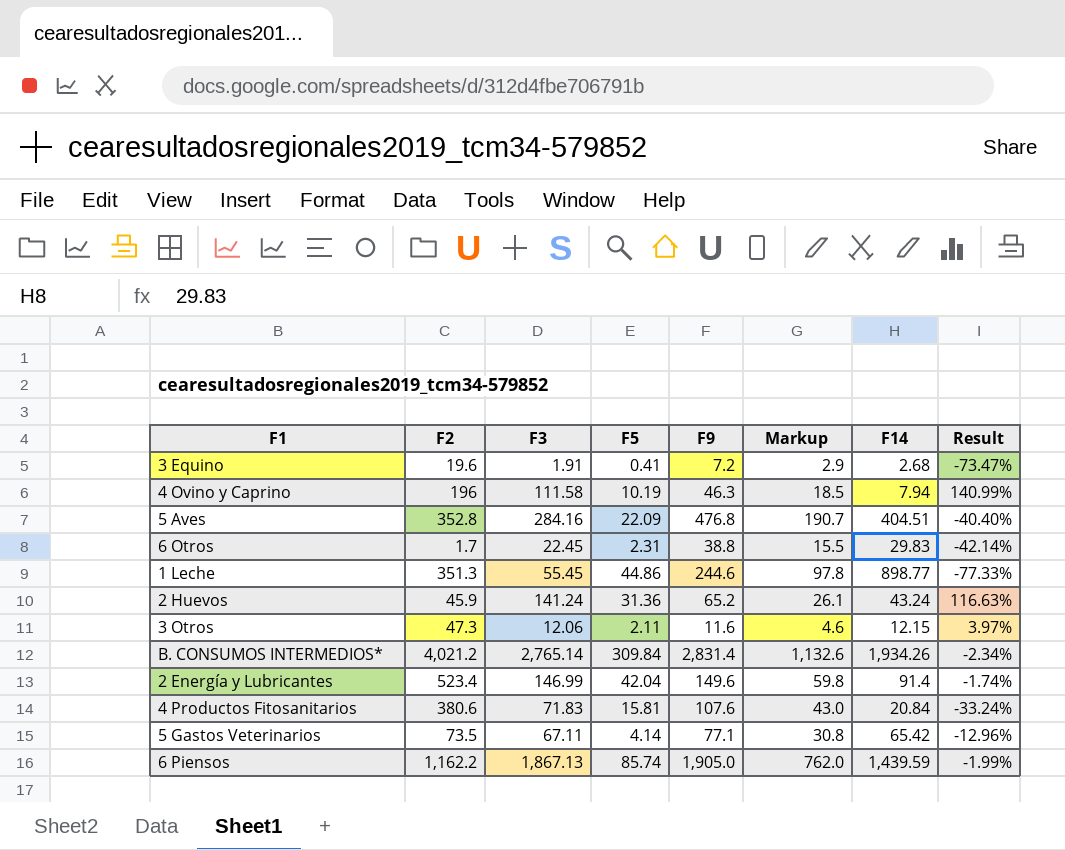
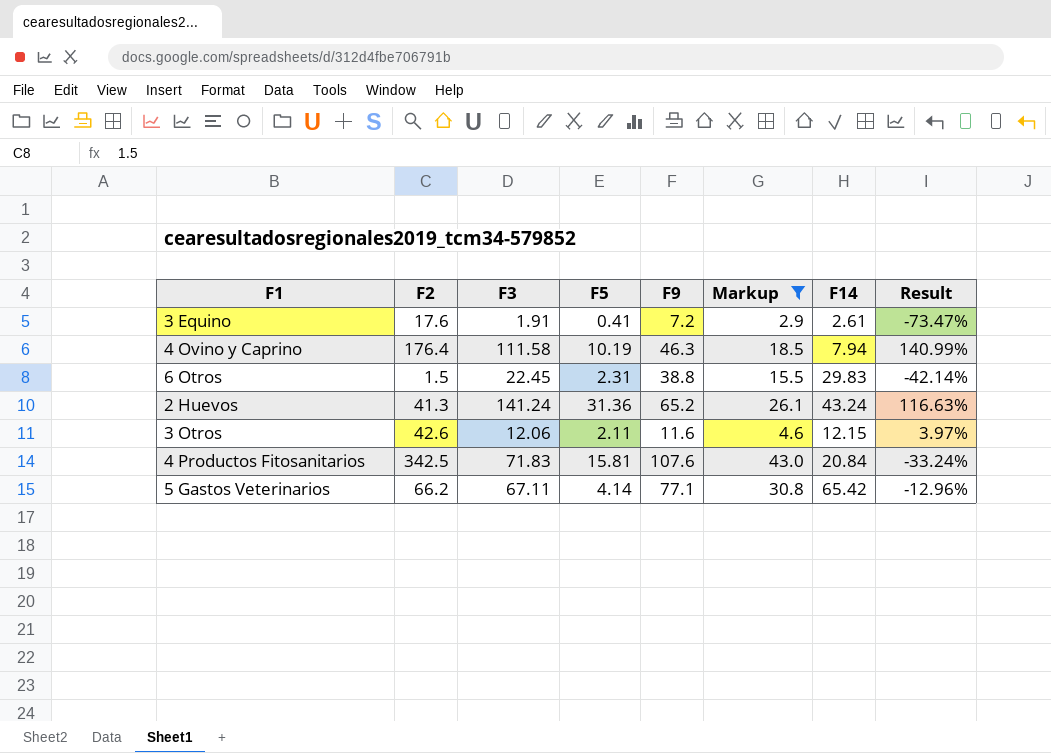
filter: none -> Markup <= 43.0
3 Equino | F2: 19.6 -> 17.6
3 Equino | F14: 2.68 -> 2.61
4 Ovino y Caprino | F2: 196 -> 176.4
6 Otros | F2: 1.7 -> 1.5
2 Huevos | F2: 45.9 -> 41.3
3 Otros | F2: 47.3 -> 42.6
4 Productos Fitosanitarios | F2: 380.6 -> 342.5
5 Gastos Veterinarios | F2: 73.5 -> 66.2

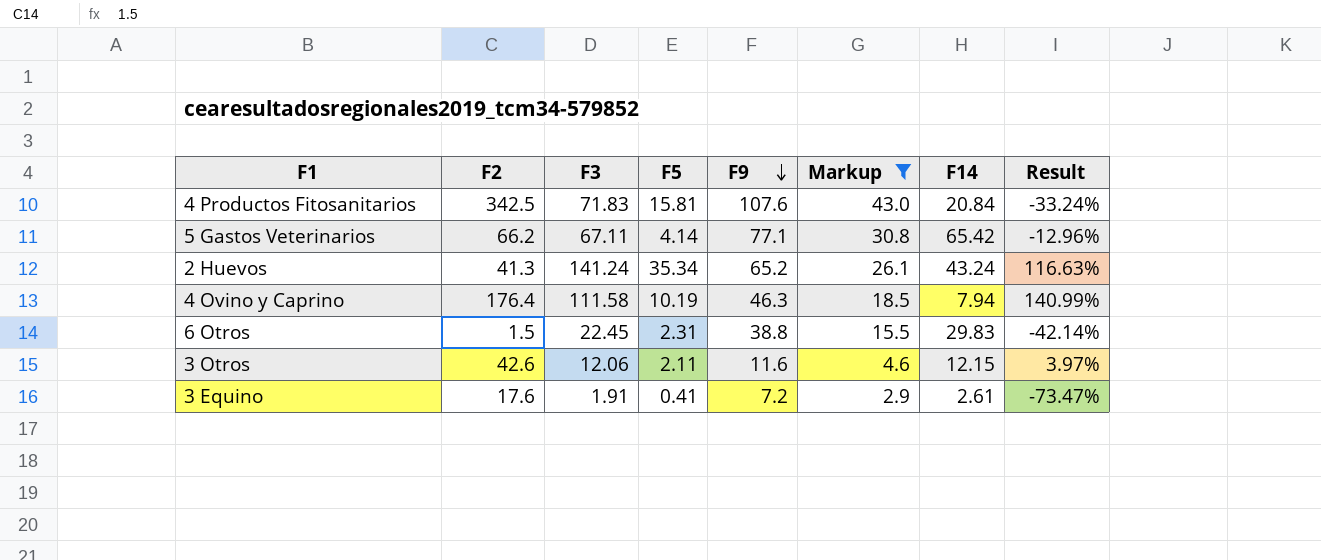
row order: none -> F9 descending
2 Huevos | F5: 31.36 -> 35.34

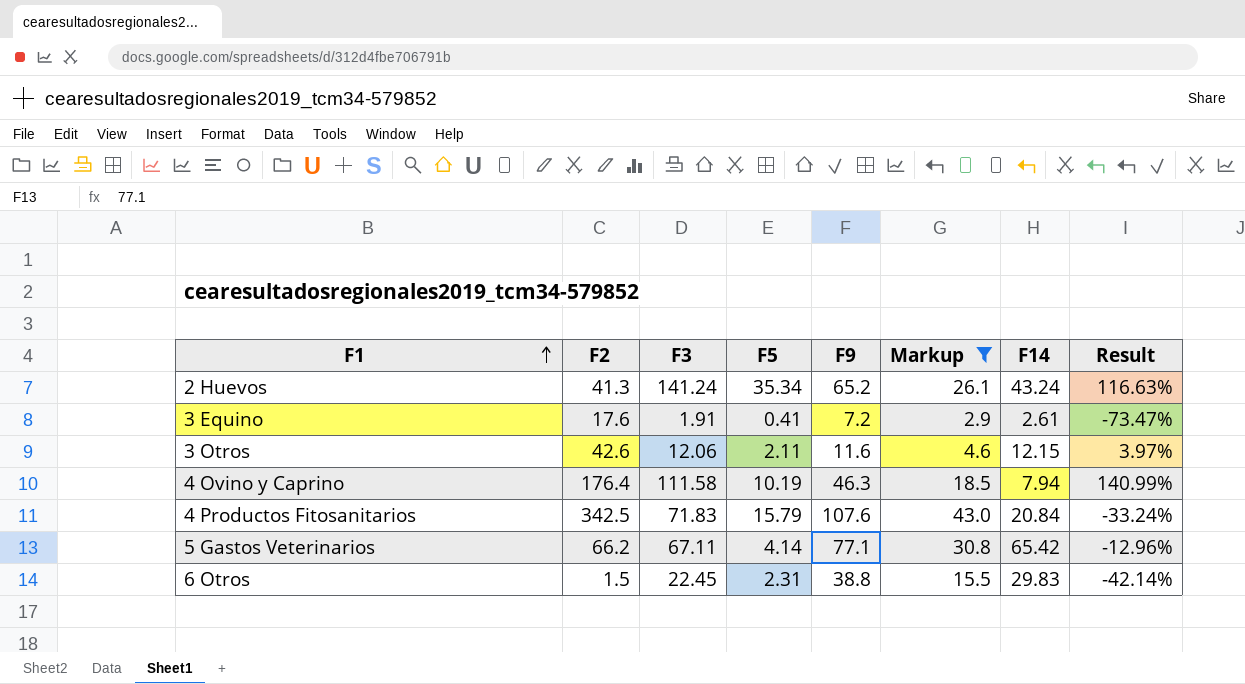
row order: F9 descending -> F1 ascending
4 Productos Fitosanitarios | F5: 15.81 -> 15.79

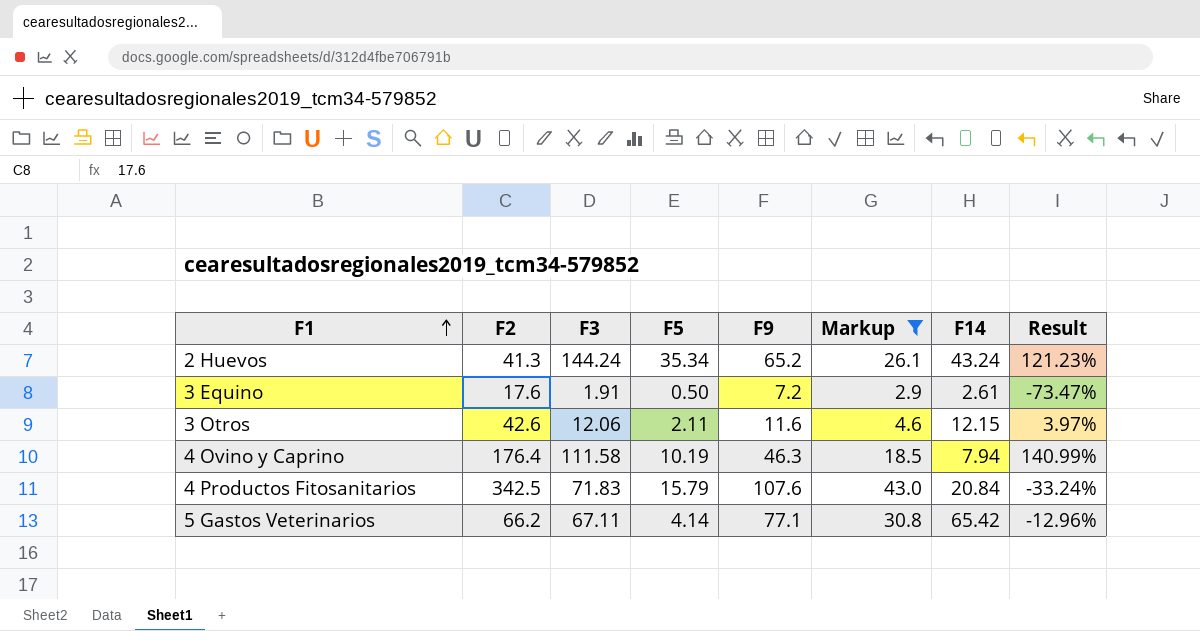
row 6 Otros: 1.5 | 22.45 | 2.31 | 38.8 | 15.5 | 29.83 | -42.14% -> none
2 Huevos | F3: 141.24 -> 144.24
2 Huevos | Result: 116.63% -> 121.23%
3 Equino | F5: 0.41 -> 0.50

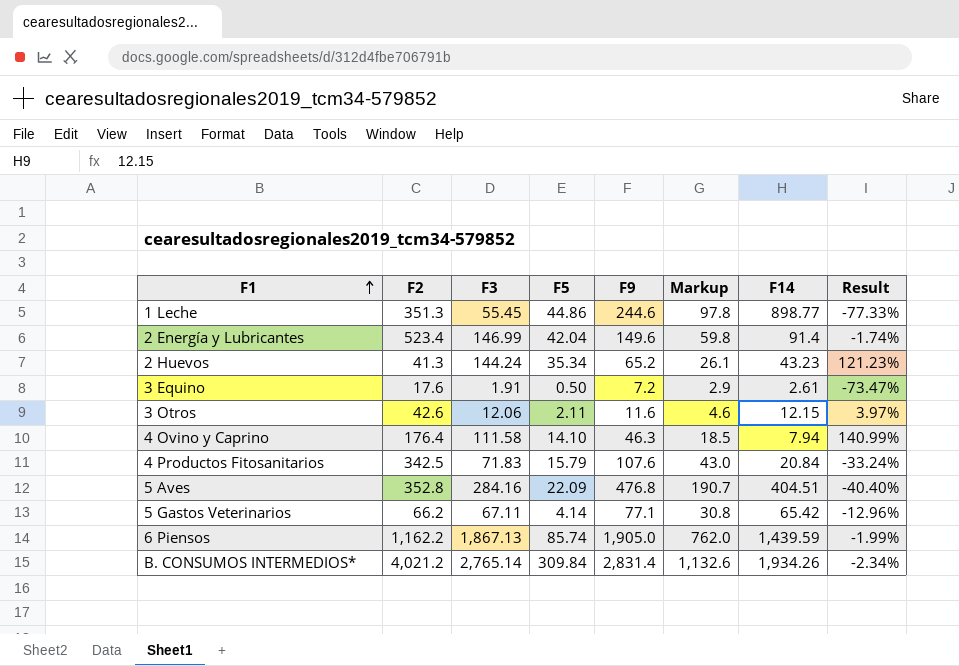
filter: Markup <= 43.0 -> none
2 Huevos | F14: 43.24 -> 43.23
4 Ovino y Caprino | F5: 10.19 -> 14.10

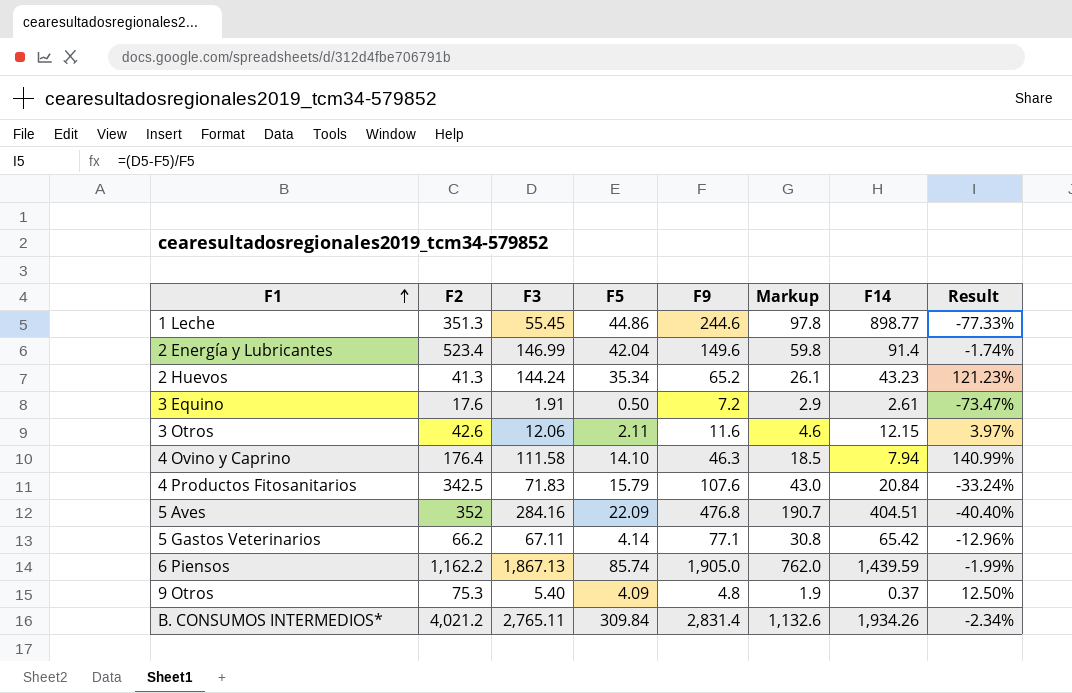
5 Aves | F2: 352.8 -> 352
row 9 Otros: none -> 75.3 | 5.40 | 4.09 | 4.8 | 1.9 | 0.37 | 12.50%
B. CONSUMOS INTERMEDIOS* | F3: 2,765.14 -> 2,765.11

